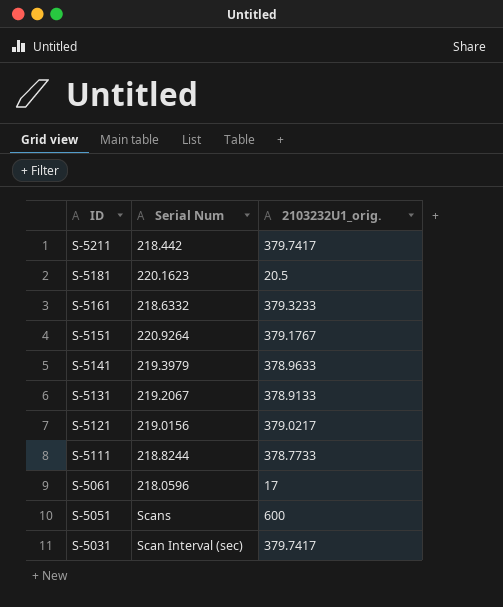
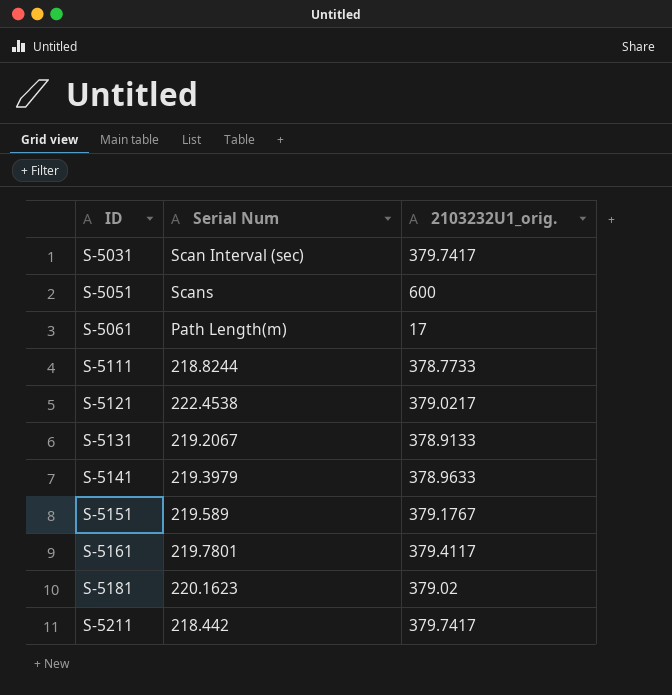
row order: ID descending -> ID ascending
S-5061 | Serial Num: 218.0596 -> Path Length(m)
S-5121 | Serial Num: 219.0156 -> 222.4538
S-5151 | Serial Num: 220.9264 -> 219.589
S-5161 | Serial Num: 218.6332 -> 219.7801
S-5161 | 2103232U1_orig.: 379.3233 -> 379.4117
S-5181 | 2103232U1_orig.: 20.5 -> 379.02

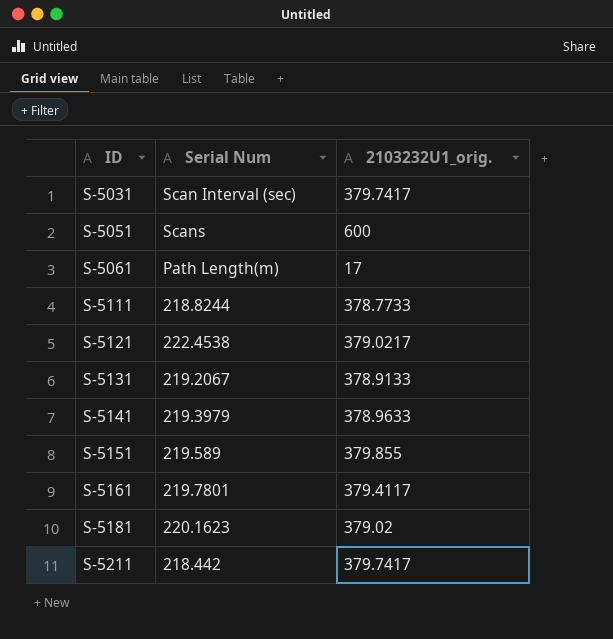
S-5151 | 2103232U1_orig.: 379.1767 -> 379.855

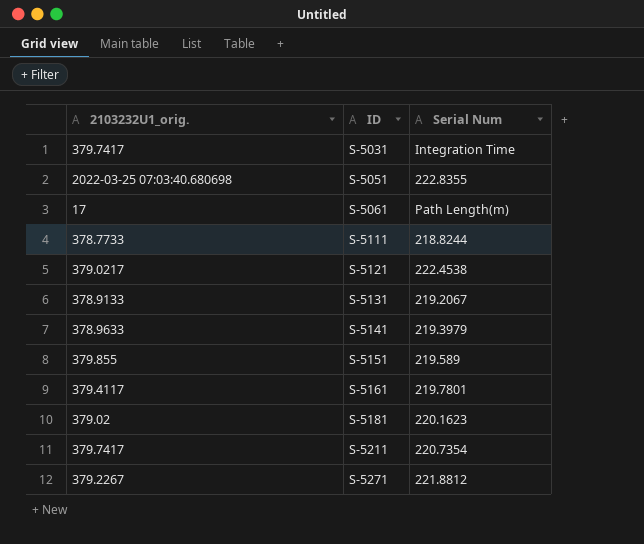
column 2103232U1_orig. | position: 3 -> 1
S-5031 | Serial Num: Scan Interval (sec) -> Integration Time
S-5051 | 2103232U1_orig.: 600 -> 2022-03-25 07:03:40.680698
S-5051 | Serial Num: Scans -> 222.8355
S-5211 | Serial Num: 218.442 -> 220.7354
row S-5271: none -> 379.2267 | 221.8812

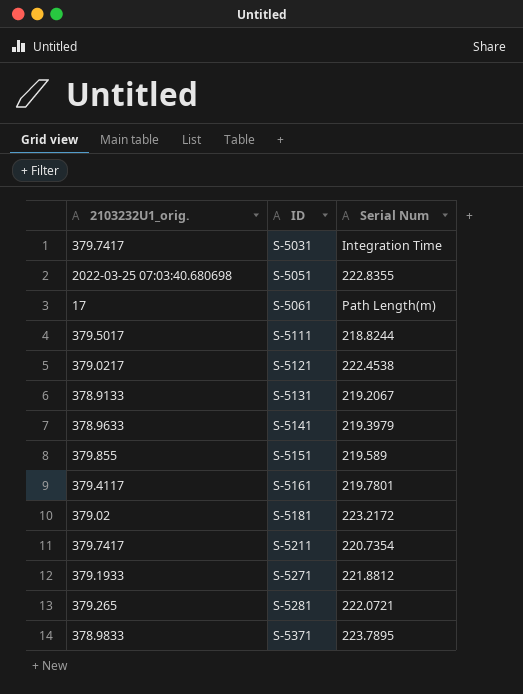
S-5111 | 2103232U1_orig.: 378.7733 -> 379.5017
S-5181 | Serial Num: 220.1623 -> 223.2172
S-5271 | 2103232U1_orig.: 379.2267 -> 379.1933
row S-5281: none -> 379.265 | 222.0721
row S-5371: none -> 378.9833 | 223.7895

